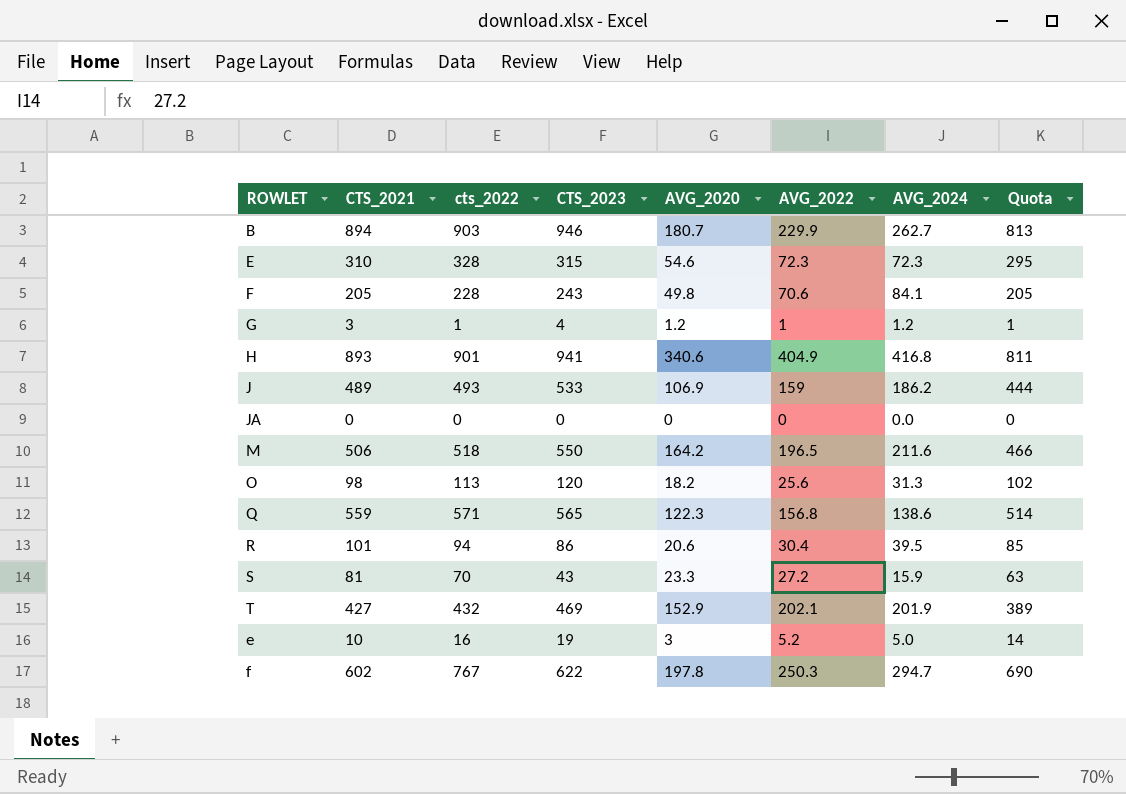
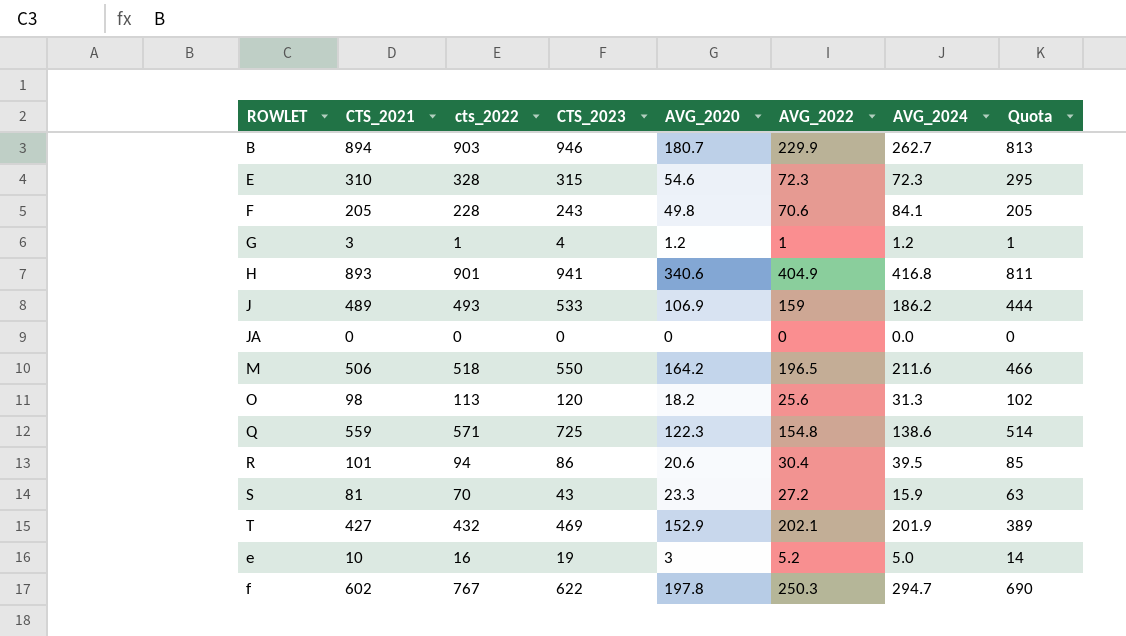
Q | CTS_2023: 565 -> 725
Q | AVG_2022: 156.8 -> 154.8

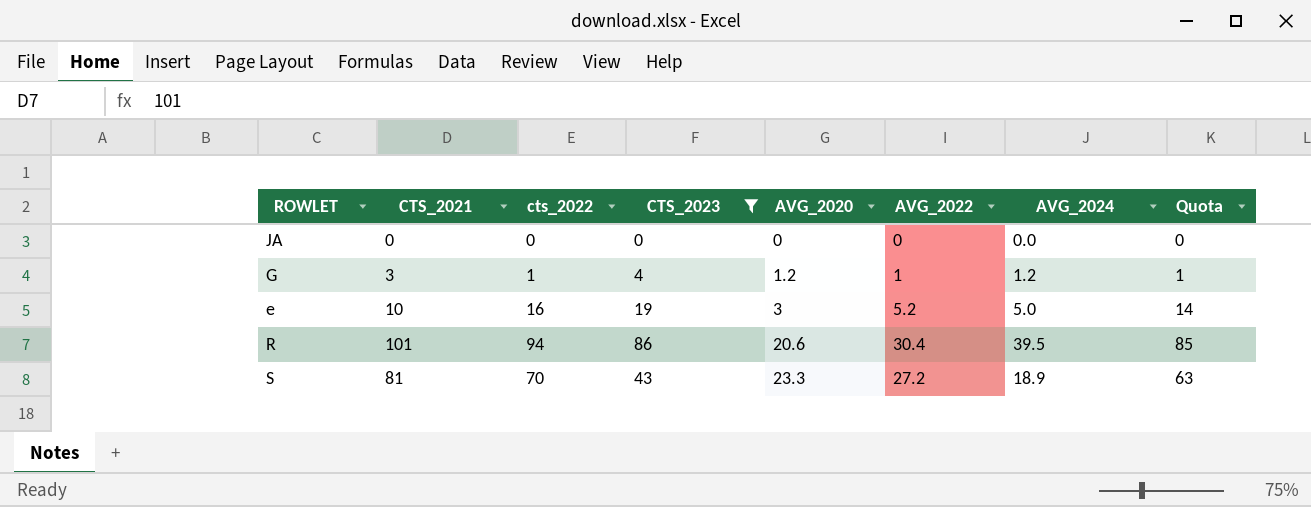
filter: none -> CTS_2023 <= 86
row order: none -> AVG_2020 ascending
S | AVG_2024: 15.9 -> 18.9

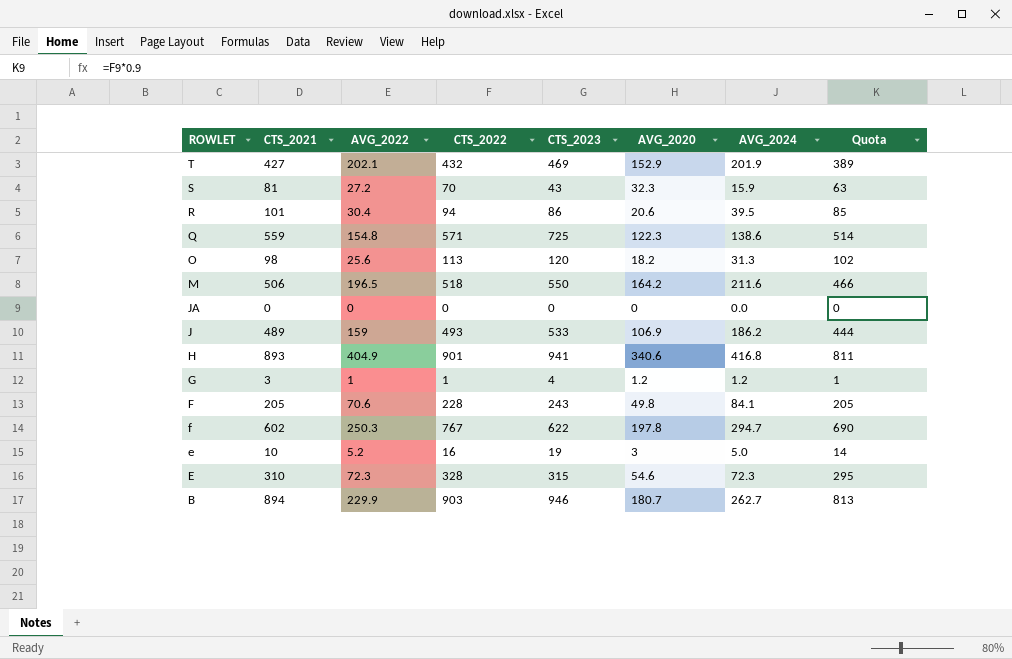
filter: CTS_2023 <= 86 -> none
row order: AVG_2020 ascending -> ROWLET descending
column AVG_2022 | position: 6 -> 3
column name: cts_2022 -> CTS_2022
S | AVG_2020: 23.3 -> 32.3
S | AVG_2024: 18.9 -> 15.9

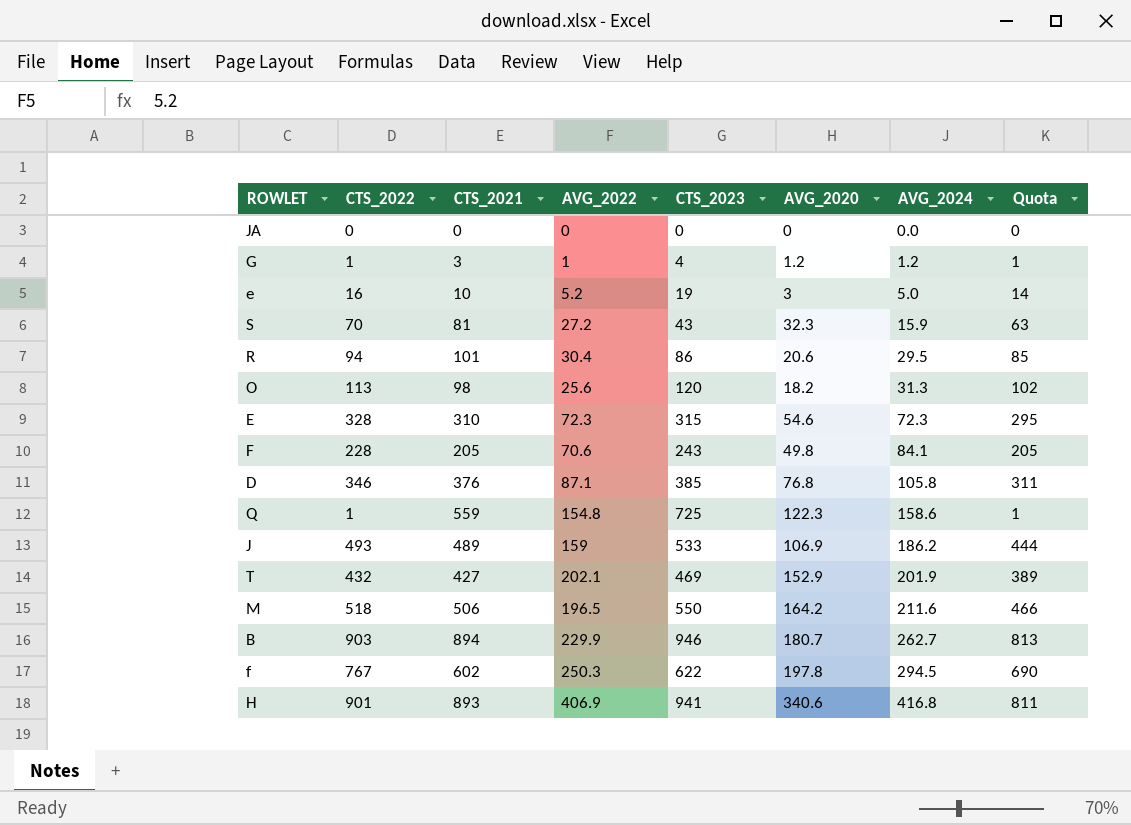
row order: ROWLET descending -> AVG_2024 ascending
column CTS_2022 | position: 4 -> 2
R | AVG_2024: 39.5 -> 29.5
row D: none -> 346 | 376 | 87.1 | 385 | 76.8 | 105.8 | 311
Q | CTS_2022: 571 -> 1
Q | AVG_2024: 138.6 -> 158.6
Q | Quota: 514 -> 1
f | AVG_2024: 294.7 -> 294.5
H | AVG_2022: 404.9 -> 406.9

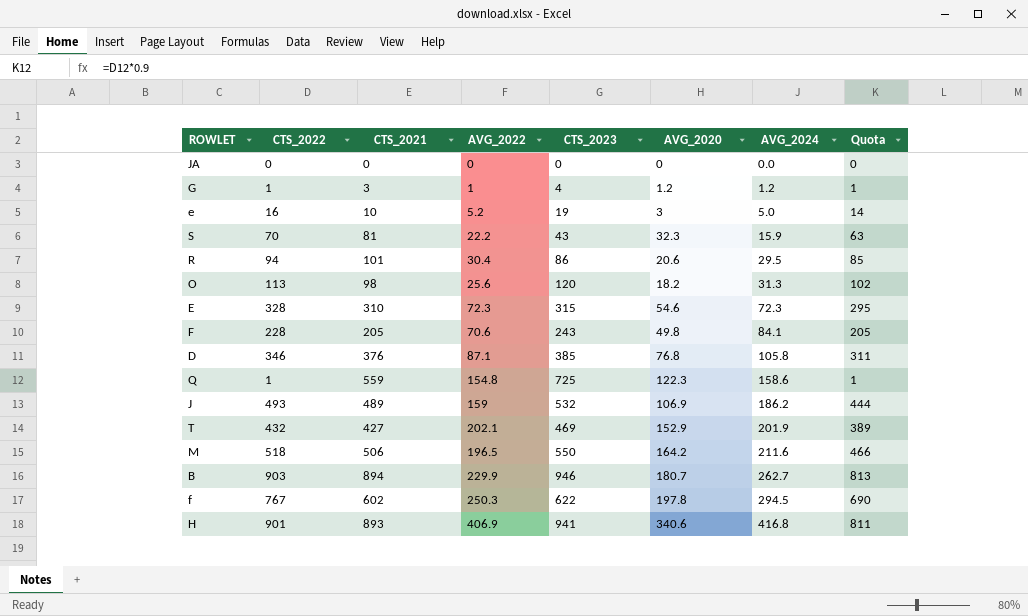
S | AVG_2022: 27.2 -> 22.2
J | CTS_2023: 533 -> 532

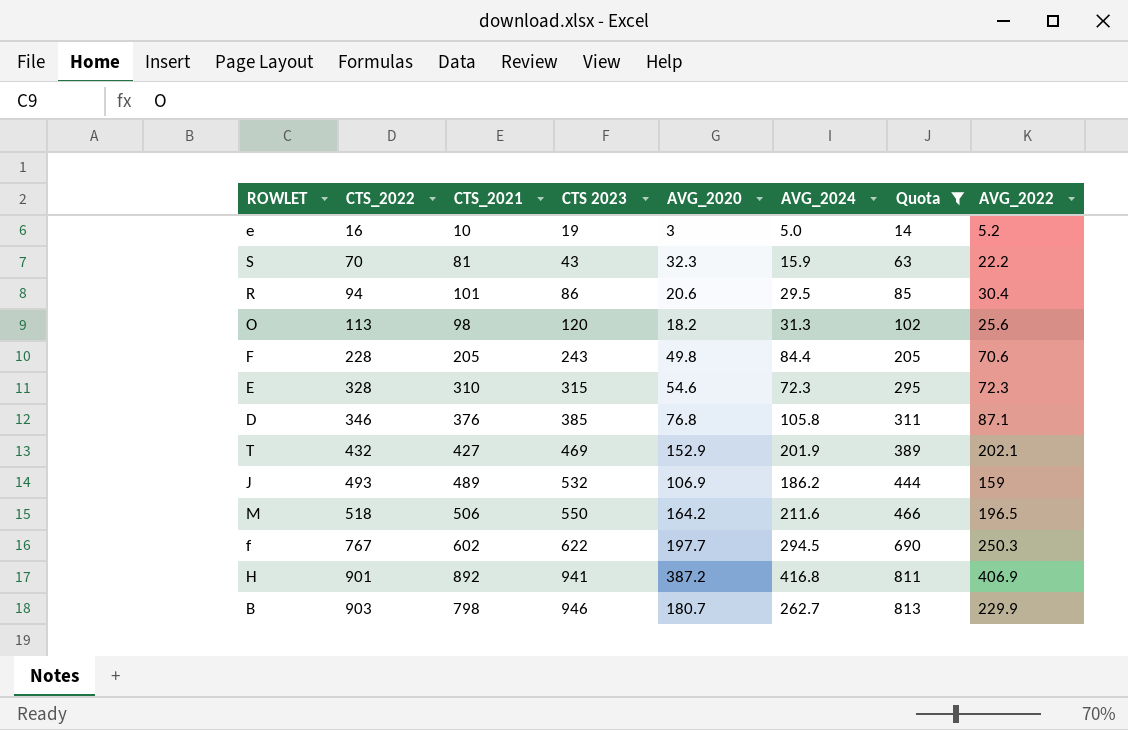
filter: none -> Quota >= 14
row order: AVG_2024 ascending -> CTS_2022 ascending
column name: CTS_2023 -> CTS 2023
column AVG_2022 | position: 4 -> 8
F | AVG_2024: 84.1 -> 84.4
f | AVG_2020: 197.8 -> 197.7
H | CTS_2021: 893 -> 892
H | AVG_2020: 340.6 -> 387.2
B | CTS_2021: 894 -> 798

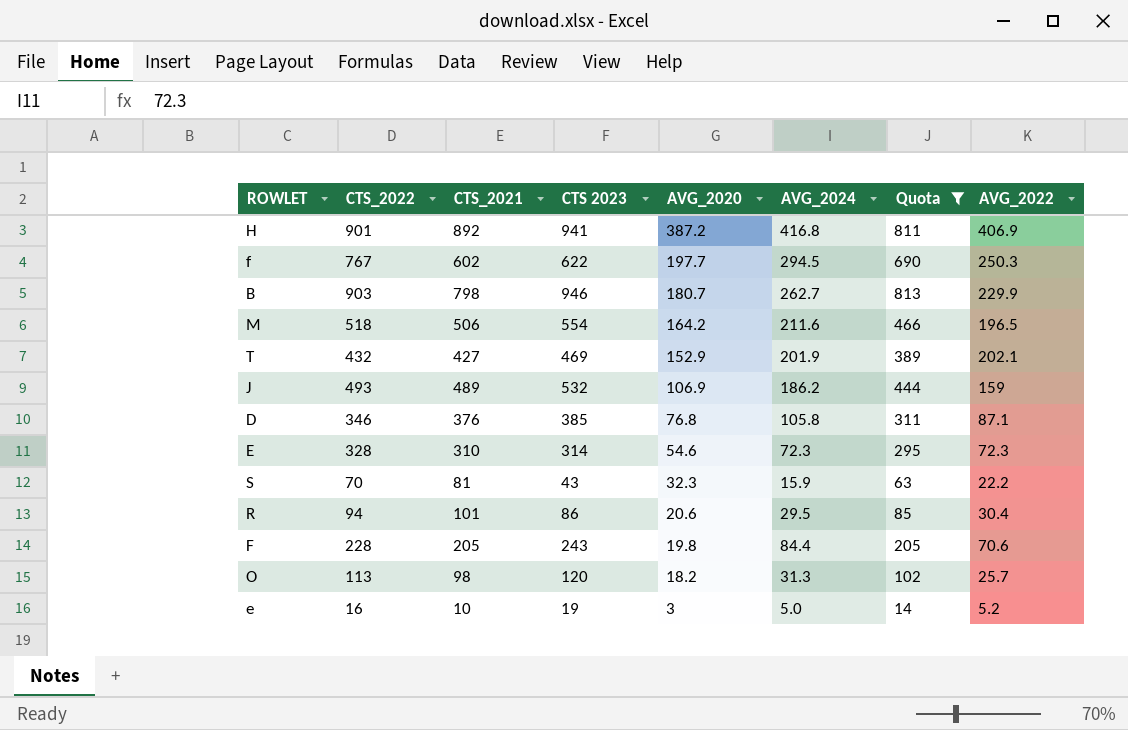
row order: CTS_2022 ascending -> AVG_2020 descending
M | CTS 2023: 550 -> 554
E | CTS 2023: 315 -> 314
F | AVG_2020: 49.8 -> 19.8
O | AVG_2022: 25.6 -> 25.7

